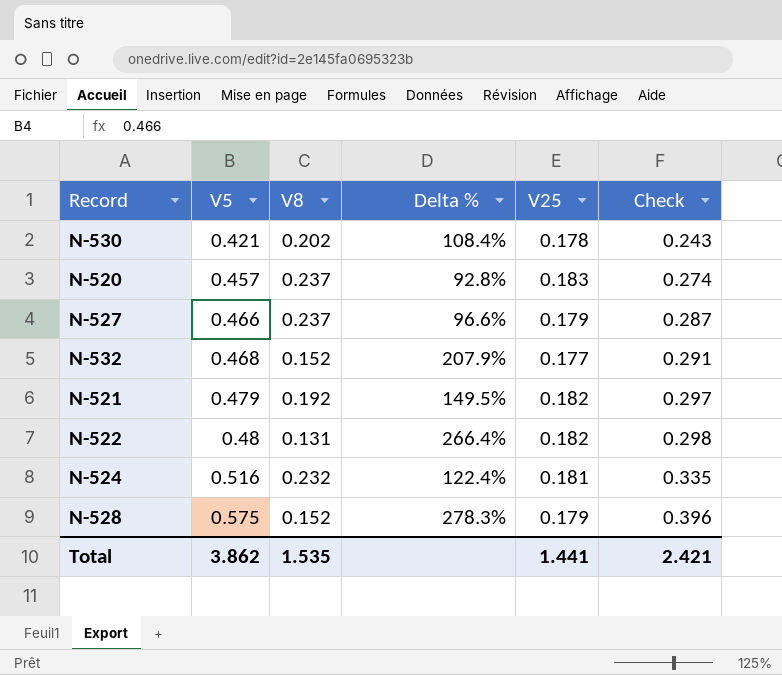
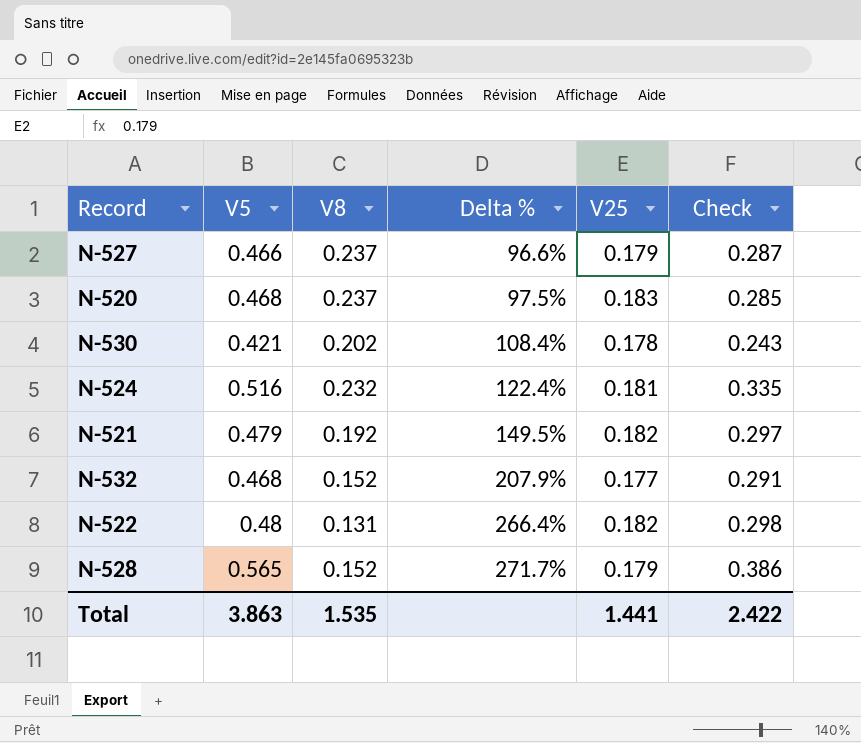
row order: V5 ascending -> Delta % ascending
N-520 | V5: 0.457 -> 0.468
N-520 | Delta %: 92.8% -> 97.5%
N-520 | Check: 0.274 -> 0.285
N-528 | V5: 0.575 -> 0.565
N-528 | Delta %: 278.3% -> 271.7%
N-528 | Check: 0.396 -> 0.386
Total | V5: 3.862 -> 3.863
Total | Check: 2.421 -> 2.422

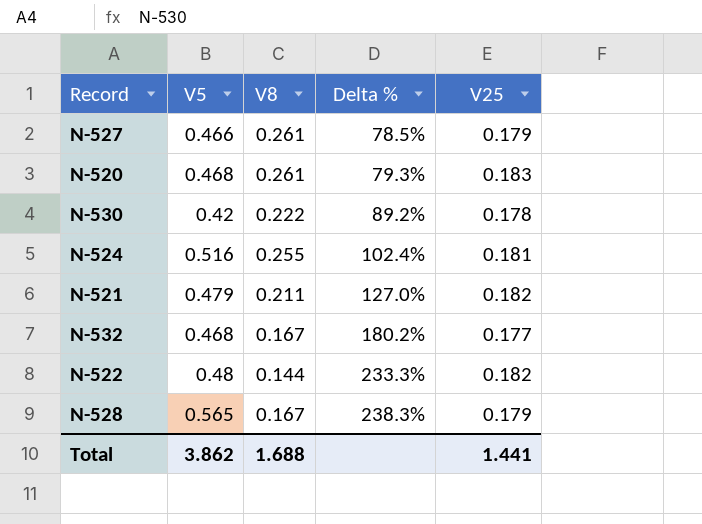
column Check | formula: [V5] - [V25] -> none
N-527 | V8: 0.237 -> 0.261
N-527 | Delta %: 96.6% -> 78.5%
N-520 | V8: 0.237 -> 0.261
N-520 | Delta %: 97.5% -> 79.3%
N-530 | V5: 0.421 -> 0.42
N-530 | V8: 0.202 -> 0.222
N-530 | Delta %: 108.4% -> 89.2%
N-524 | V8: 0.232 -> 0.255
N-524 | Delta %: 122.4% -> 102.4%
N-521 | V8: 0.192 -> 0.211
N-521 | Delta %: 149.5% -> 127.0%
N-532 | V8: 0.152 -> 0.167
N-532 | Delta %: 207.9% -> 180.2%
N-522 | V8: 0.131 -> 0.144
N-522 | Delta %: 266.4% -> 233.3%
N-528 | V8: 0.152 -> 0.167
N-528 | Delta %: 271.7% -> 238.3%
Total | V5: 3.863 -> 3.862
Total | V8: 1.535 -> 1.688

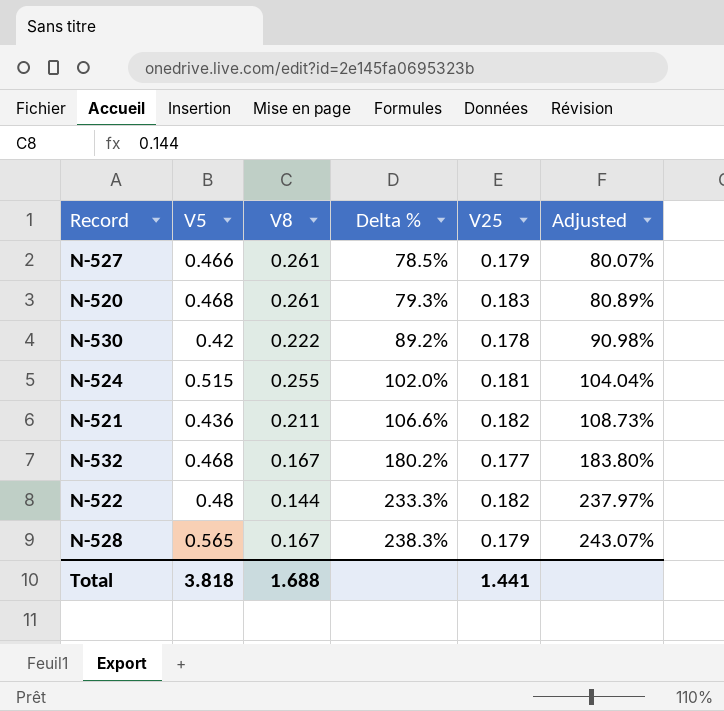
column Adjusted | formula: none -> [Delta %] * 1.02
N-524 | V5: 0.516 -> 0.515
N-524 | Delta %: 102.4% -> 102.0%
N-521 | V5: 0.479 -> 0.436
N-521 | Delta %: 127.0% -> 106.6%
Total | V5: 3.862 -> 3.818

